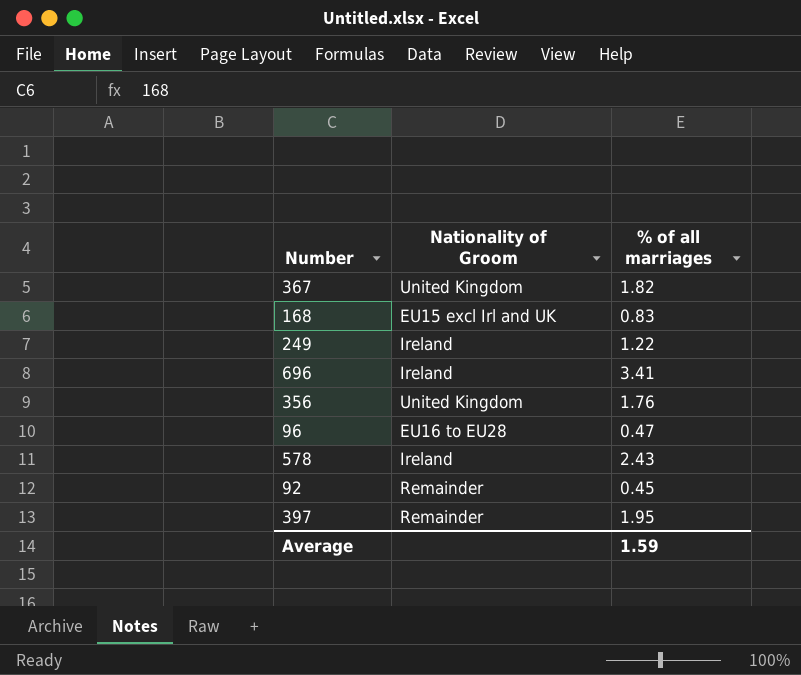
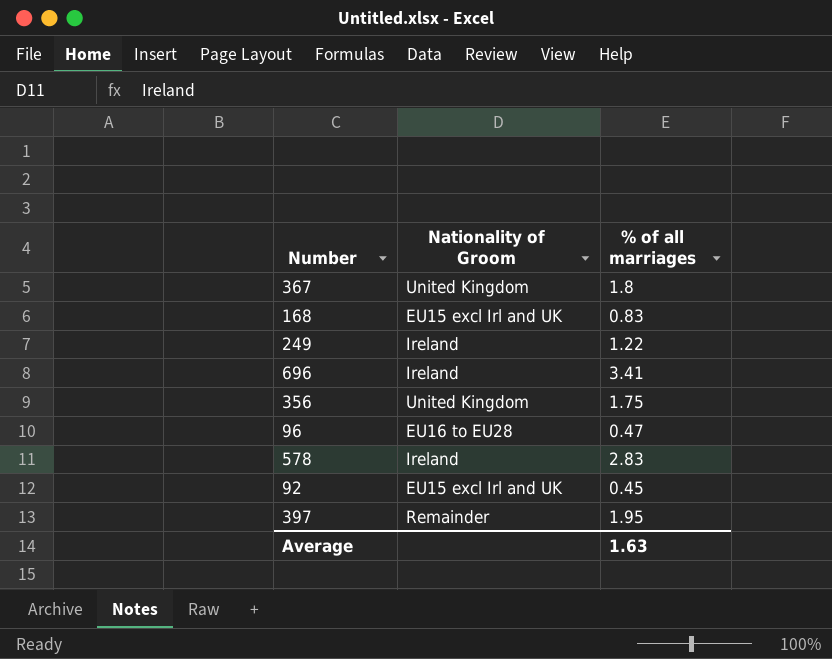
367 | % of all marriages: 1.82 -> 1.8
356 | % of all marriages: 1.76 -> 1.75
578 | % of all marriages: 2.43 -> 2.83
92 | Nationality of Groom: Remainder -> EU15 excl Irl and UK
Average | % of all marriages: 1.59 -> 1.63

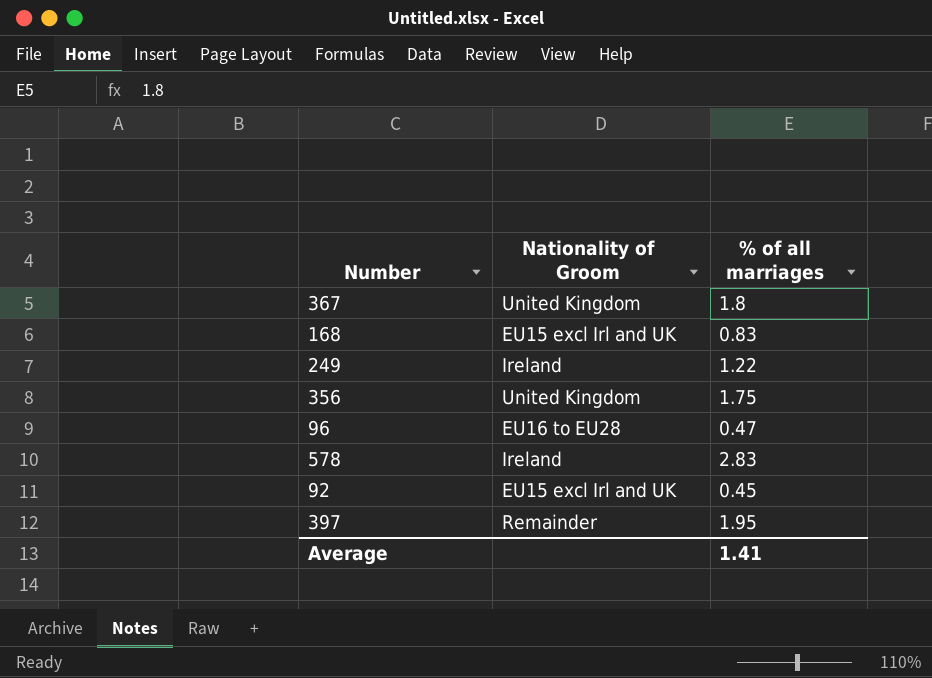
row 696: Ireland | 3.41 -> none
Average | % of all marriages: 1.63 -> 1.41

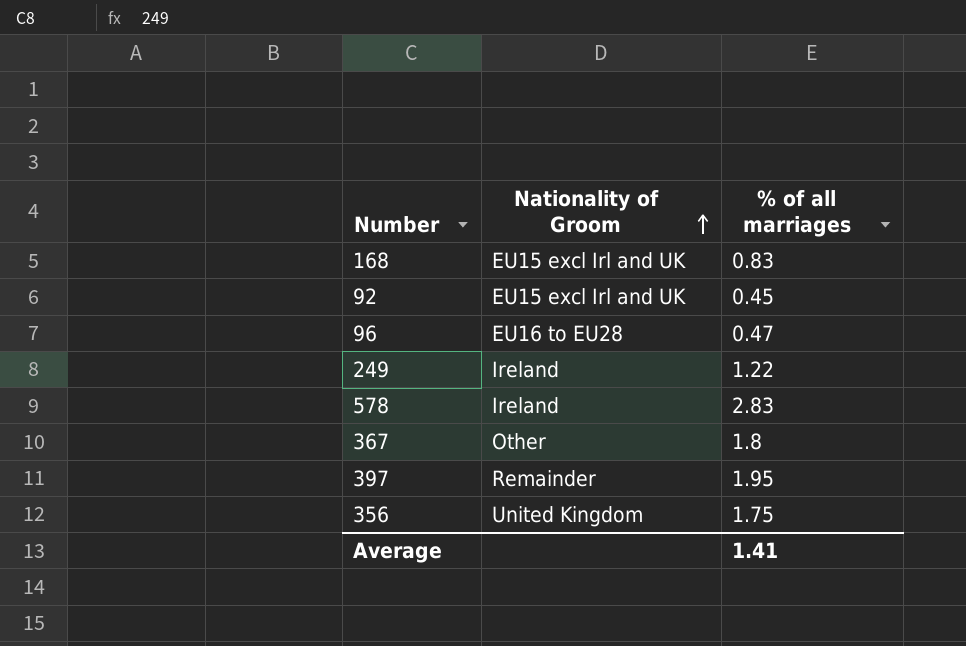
row order: none -> Nationality of Groom ascending
367 | Nationality of Groom: United Kingdom -> Other

